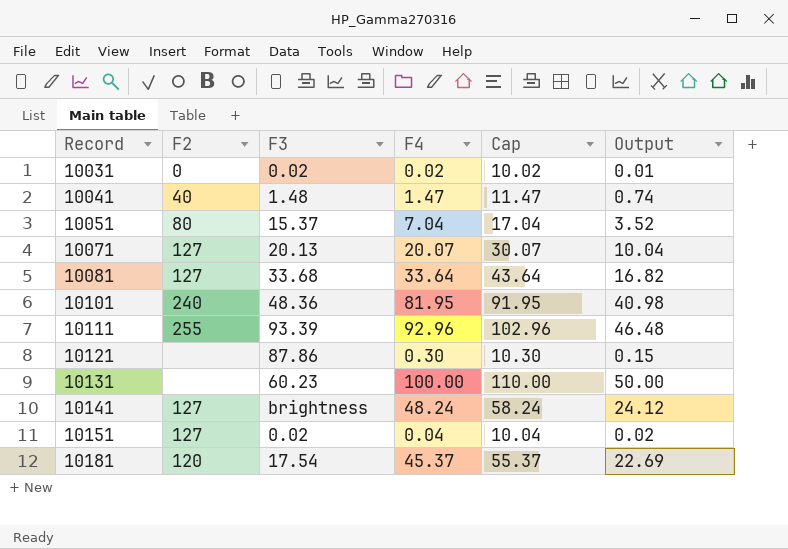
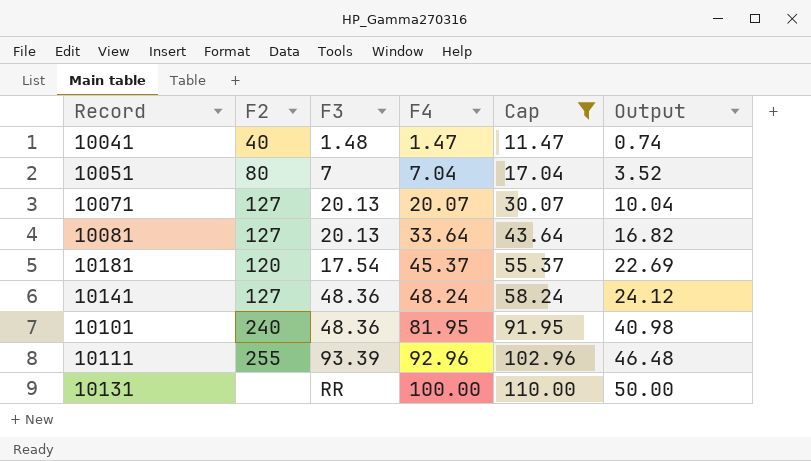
filter: none -> Cap >= 11.47
row order: Record ascending -> F4 ascending
10051 | F3: 15.37 -> 7
10081 | F3: 33.68 -> 20.13
10141 | F3: brightness -> 48.36
10131 | F3: 60.23 -> RR

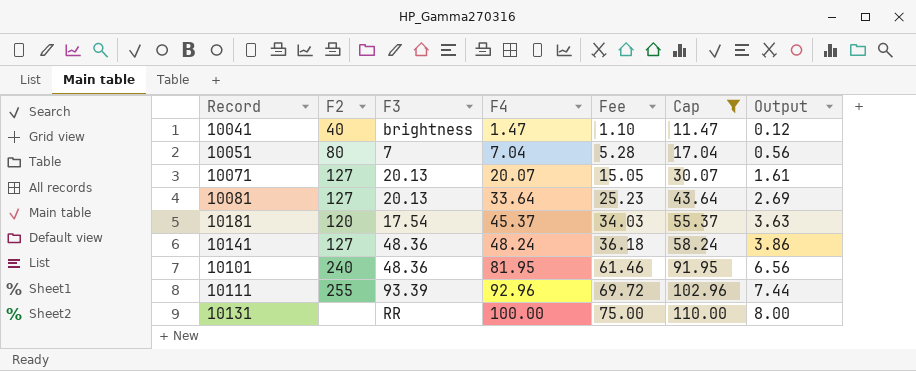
column Fee | formula: none -> [F4] * 0.75
column Output | formula: [F4] * 0.5 -> [F4] * 0.08
10041 | F3: 1.48 -> brightness

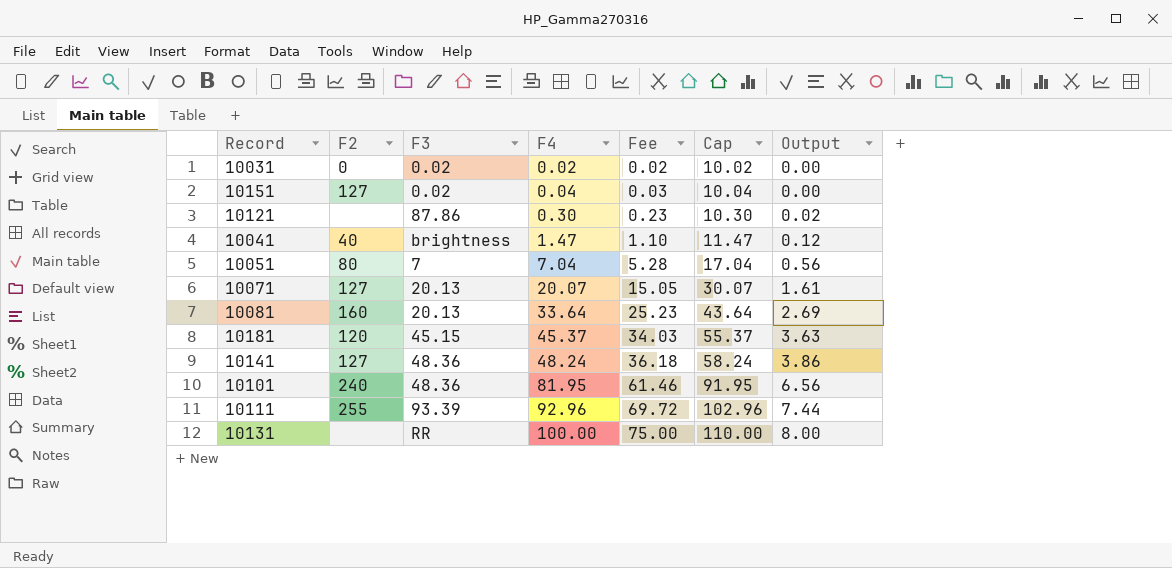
filter: Cap >= 11.47 -> none
10081 | F2: 127 -> 160
10181 | F3: 17.54 -> 45.15

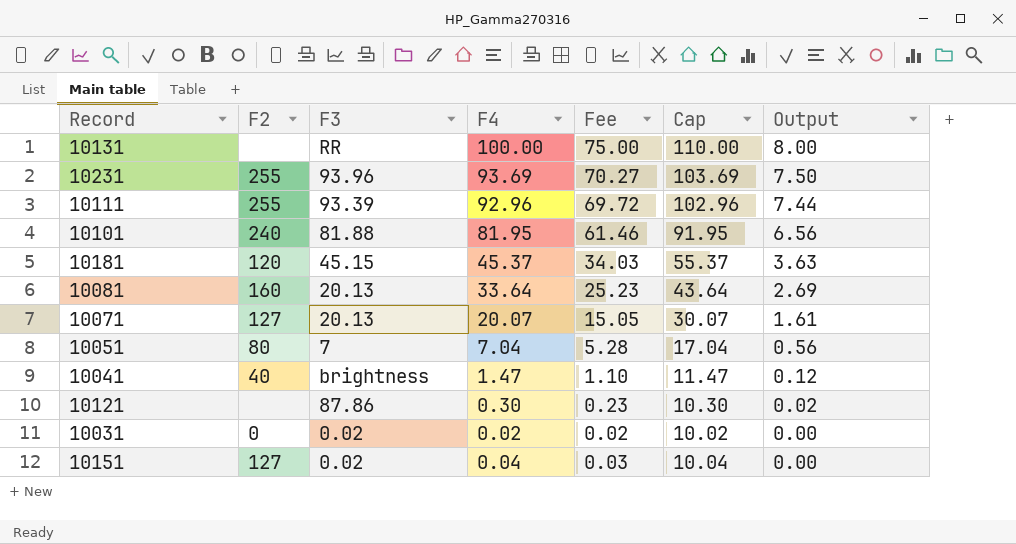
row order: F4 ascending -> Output descending
row 10141: 127 | 48.36 | 48.24 | 36.18 | 58.24 | 3.86 -> none
row 10231: none -> 255 | 93.96 | 93.69 | 70.27 | 103.69 | 7.50
10101 | F3: 48.36 -> 81.88

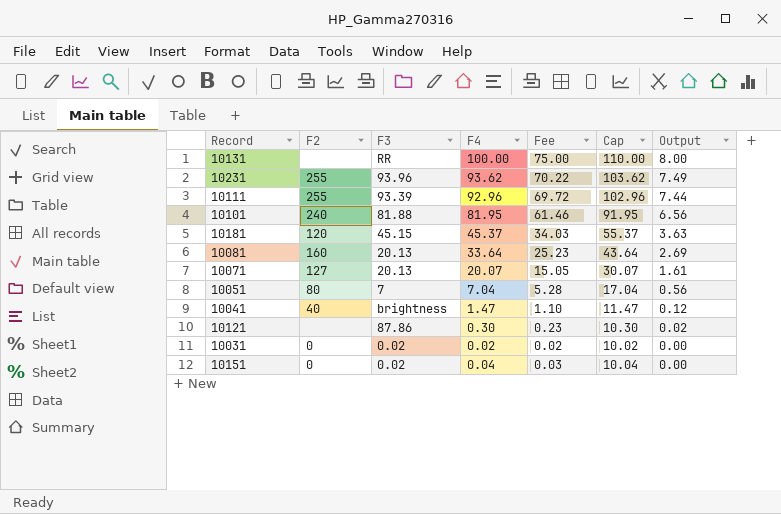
10231 | F4: 93.69 -> 93.62
10231 | Fee: 70.27 -> 70.22
10231 | Cap: 103.69 -> 103.62
10231 | Output: 7.50 -> 7.49
10151 | F2: 127 -> 0

